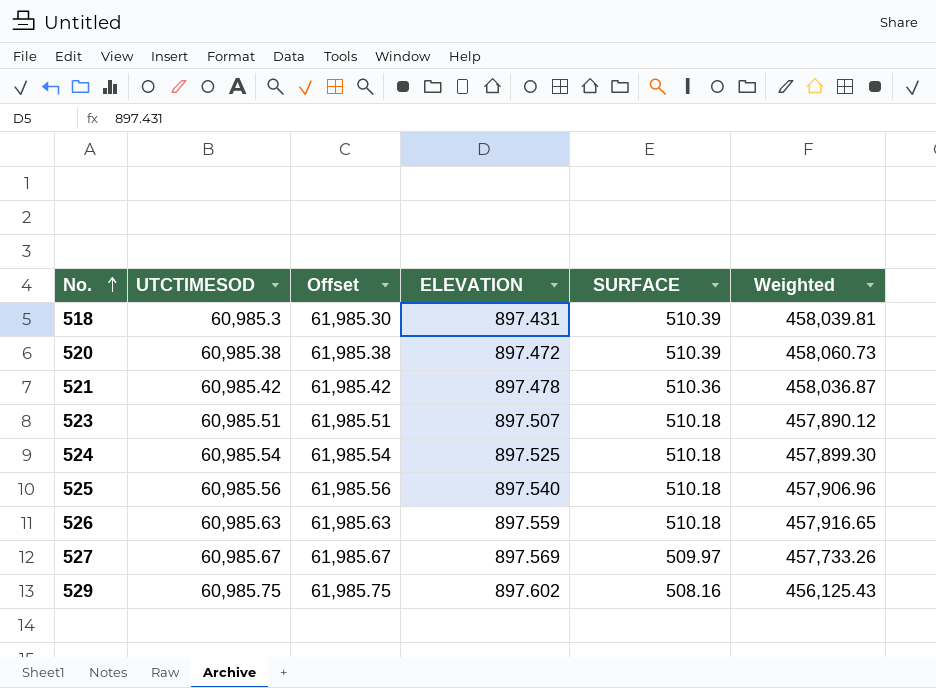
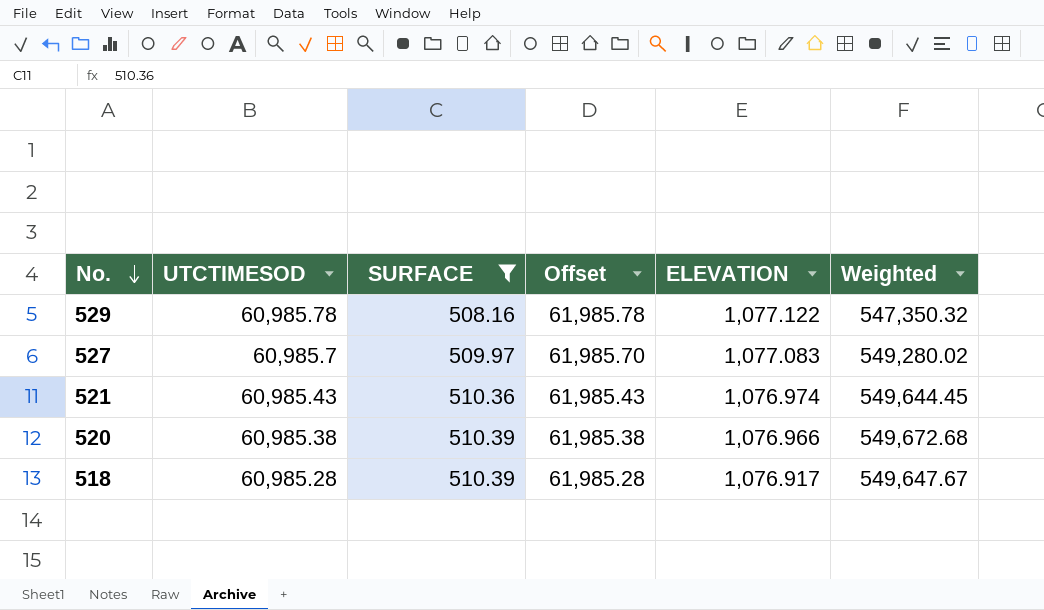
filter: none -> SURFACE != 510.18
row order: No. ascending -> No. descending
column SURFACE | position: 5 -> 3
529 | UTCTIMESOD: 60,985.75 -> 60,985.78
529 | Offset: 61,985.75 -> 61,985.78
529 | ELEVATION: 897.602 -> 1,077.122
529 | Weighted: 456,125.43 -> 547,350.32
527 | UTCTIMESOD: 60,985.67 -> 60,985.7
527 | Offset: 61,985.67 -> 61,985.70
527 | ELEVATION: 897.569 -> 1,077.083
527 | Weighted: 457,733.26 -> 549,280.02
521 | UTCTIMESOD: 60,985.42 -> 60,985.43
521 | Offset: 61,985.42 -> 61,985.43
521 | ELEVATION: 897.478 -> 1,076.974
521 | Weighted: 458,036.87 -> 549,644.45
520 | ELEVATION: 897.472 -> 1,076.966
520 | Weighted: 458,060.73 -> 549,672.68
518 | UTCTIMESOD: 60,985.3 -> 60,985.28
518 | Offset: 61,985.30 -> 61,985.28
518 | ELEVATION: 897.431 -> 1,076.917
518 | Weighted: 458,039.81 -> 549,647.67

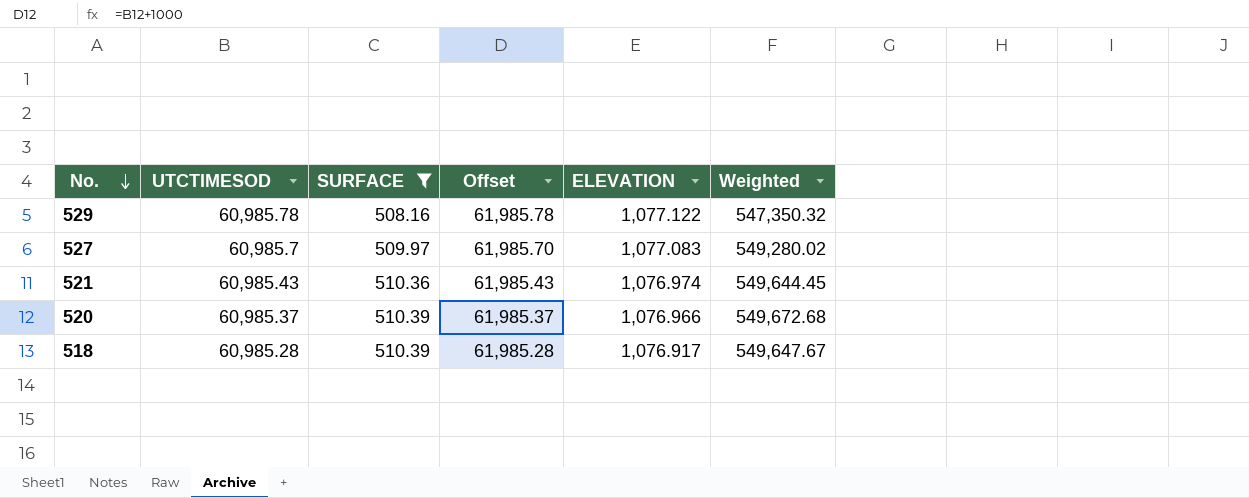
520 | UTCTIMESOD: 60,985.38 -> 60,985.37
520 | Offset: 61,985.38 -> 61,985.37

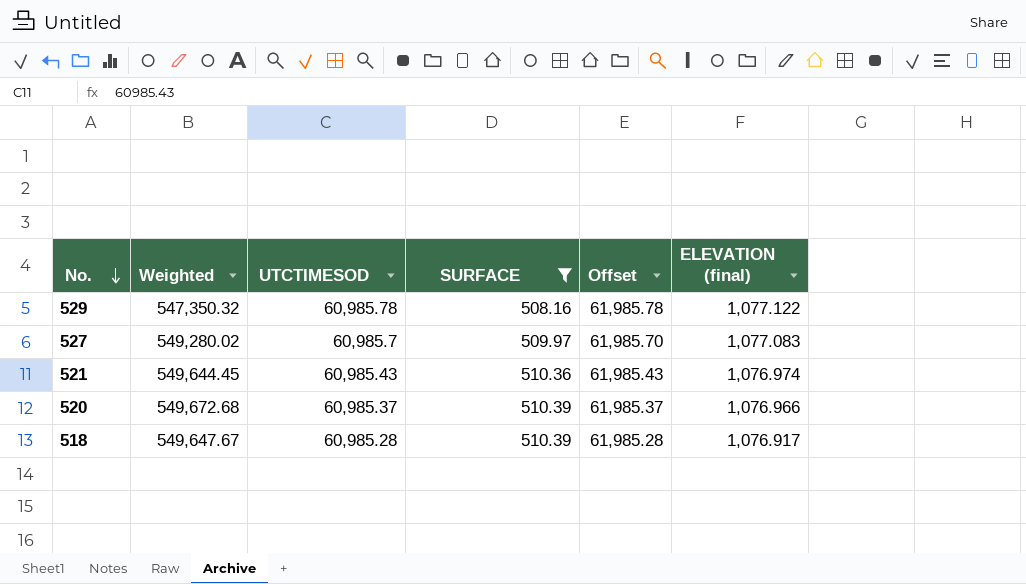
column Weighted | position: 6 -> 2
column name: ELEVATION -> ELEVATION (final)

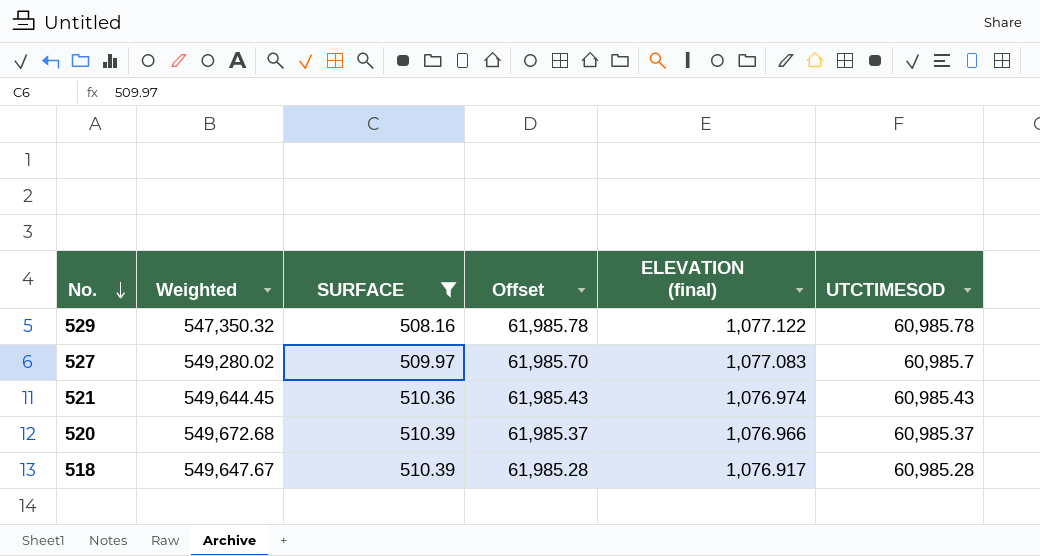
column UTCTIMESOD | position: 3 -> 6

